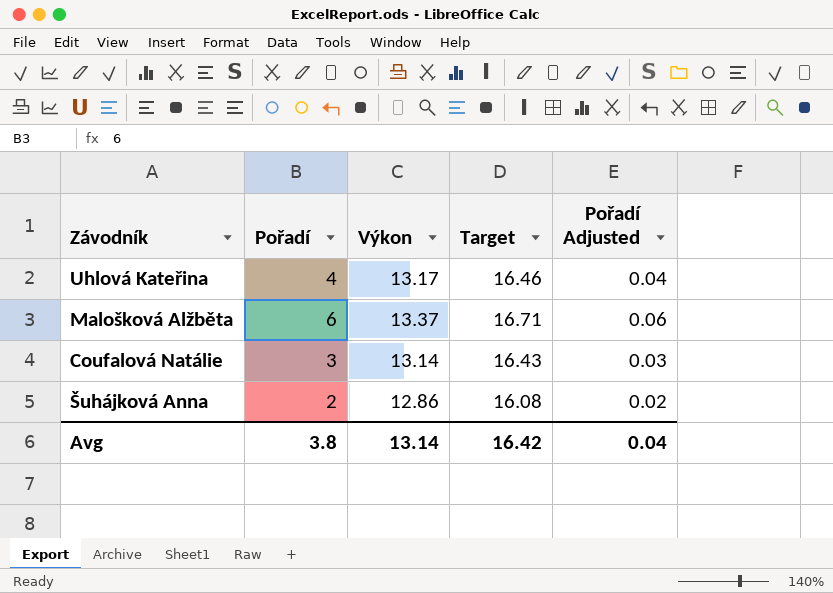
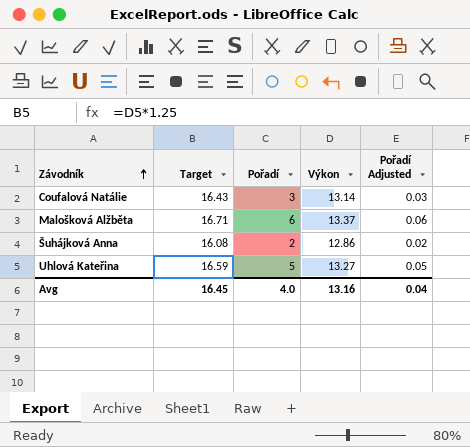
row order: none -> Závodník ascending
column Target | position: 4 -> 2
Uhlová Kateřina | Target: 16.46 -> 16.59
Uhlová Kateřina | Pořadí: 4 -> 5
Uhlová Kateřina | Výkon: 13.17 -> 13.27
Uhlová Kateřina | Pořadí Adjusted: 0.04 -> 0.05
Avg | Target: 16.42 -> 16.45
Avg | Pořadí: 3.8 -> 4.0
Avg | Výkon: 13.14 -> 13.16

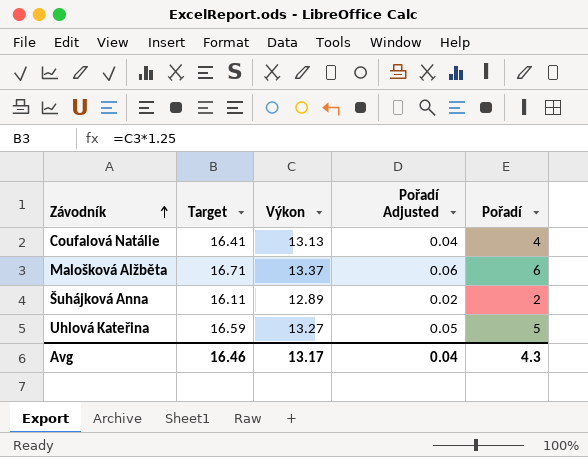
column Pořadí | position: 3 -> 5
Coufalová Natálie | Target: 16.43 -> 16.41
Coufalová Natálie | Výkon: 13.14 -> 13.13
Coufalová Natálie | Pořadí Adjusted: 0.03 -> 0.04
Coufalová Natálie | Pořadí: 3 -> 4
Šuhájková Anna | Target: 16.08 -> 16.11
Šuhájková Anna | Výkon: 12.86 -> 12.89
Avg | Target: 16.45 -> 16.46
Avg | Výkon: 13.16 -> 13.17
Avg | Pořadí: 4.0 -> 4.3

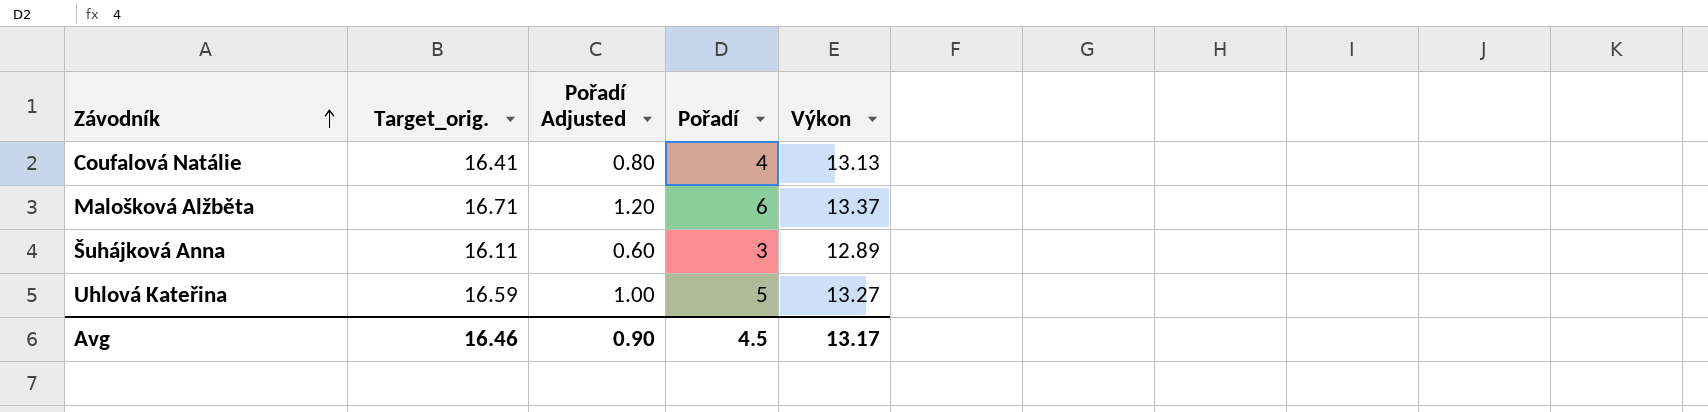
column name: Target -> Target_orig.
column Pořadí Adjusted | formula: [Pořadí] * 0.01 -> [Pořadí] * 0.2
column Výkon | position: 3 -> 5
Šuhájková Anna | Pořadí: 2 -> 3
Avg | Pořadí Adjusted: 0.04 -> 0.90
Avg | Pořadí: 4.3 -> 4.5

